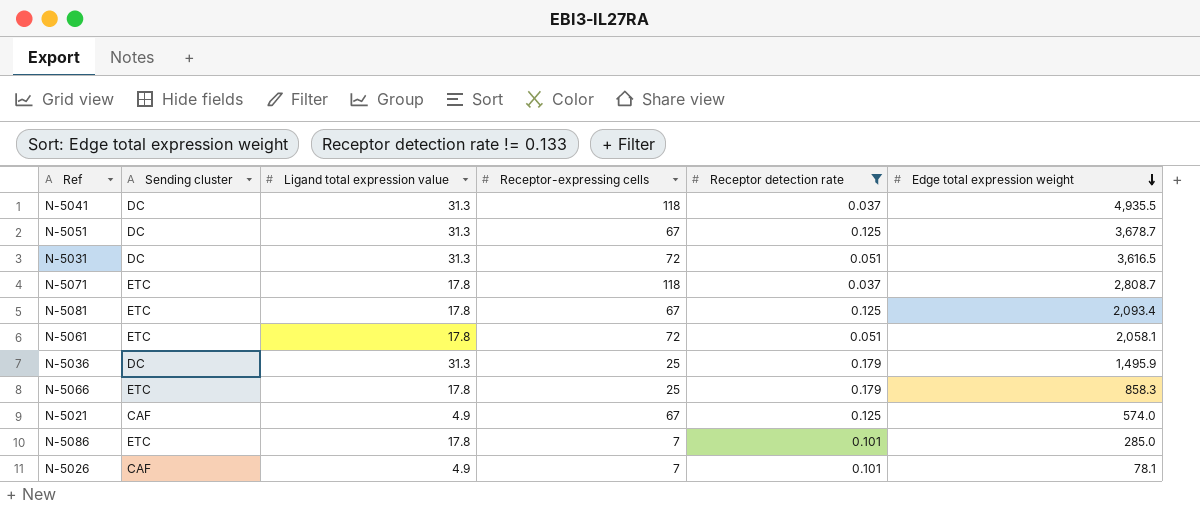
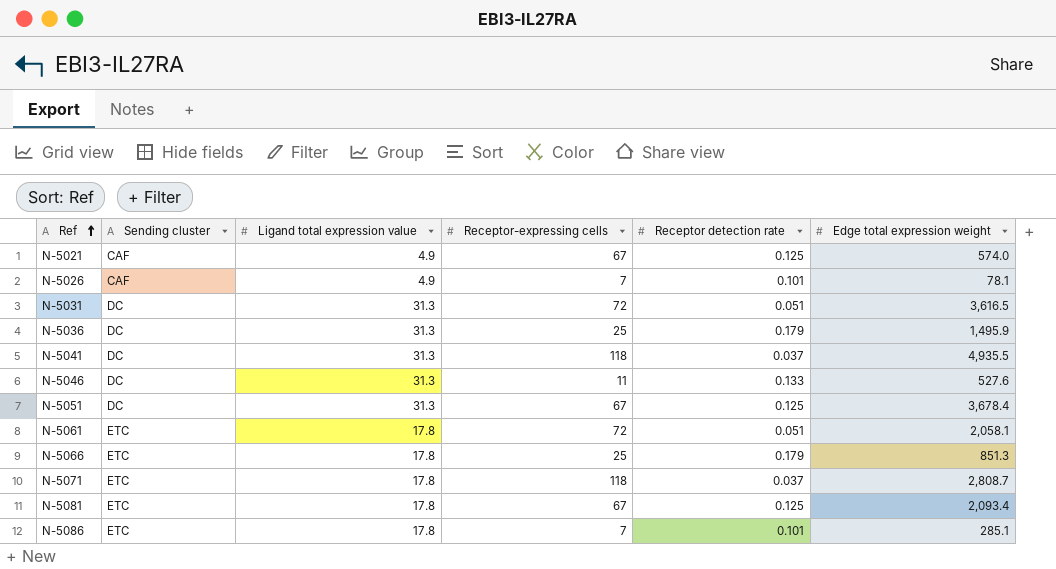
filter: Receptor detection rate != 0.133 -> none
row order: Edge total expression weight descending -> Ref ascending
N-5051 | Edge total expression weight: 3,678.7 -> 3,678.4
N-5066 | Edge total expression weight: 858.3 -> 851.3
N-5086 | Edge total expression weight: 285.0 -> 285.1

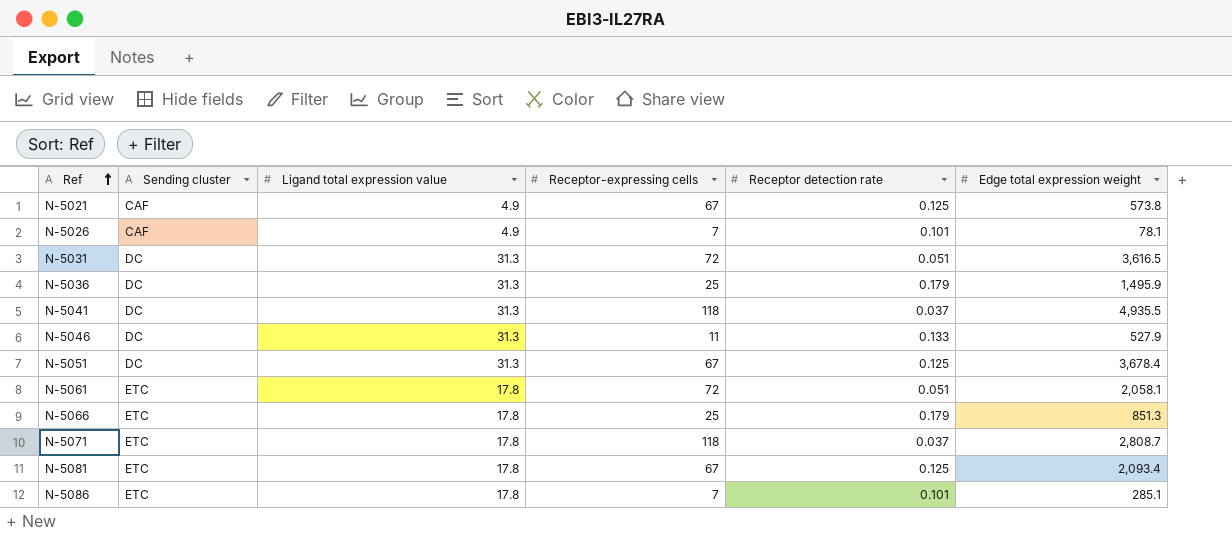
N-5021 | Edge total expression weight: 574.0 -> 573.8
N-5046 | Edge total expression weight: 527.6 -> 527.9

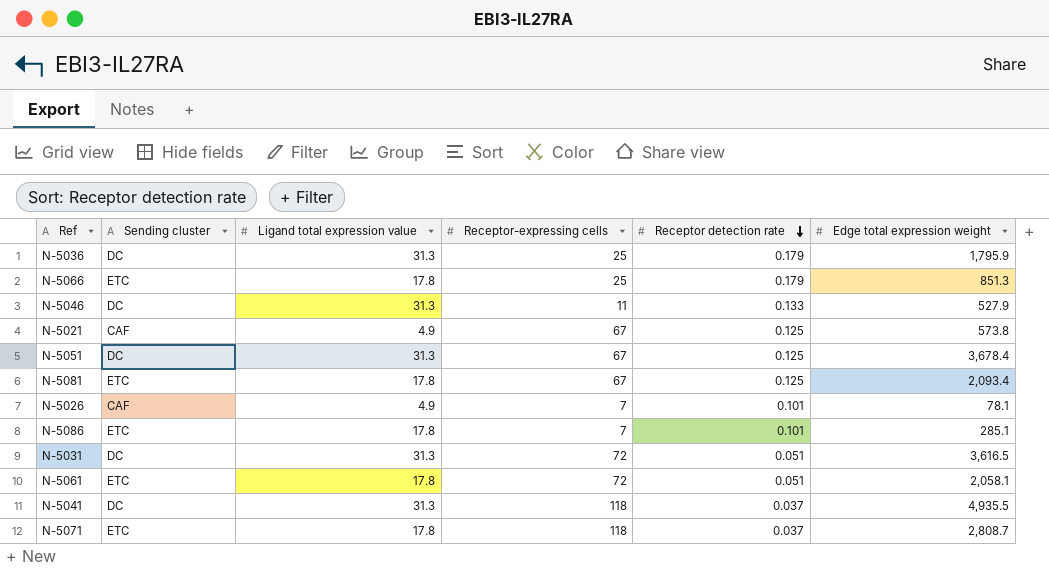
row order: Ref ascending -> Receptor detection rate descending
N-5036 | Edge total expression weight: 1,495.9 -> 1,795.9

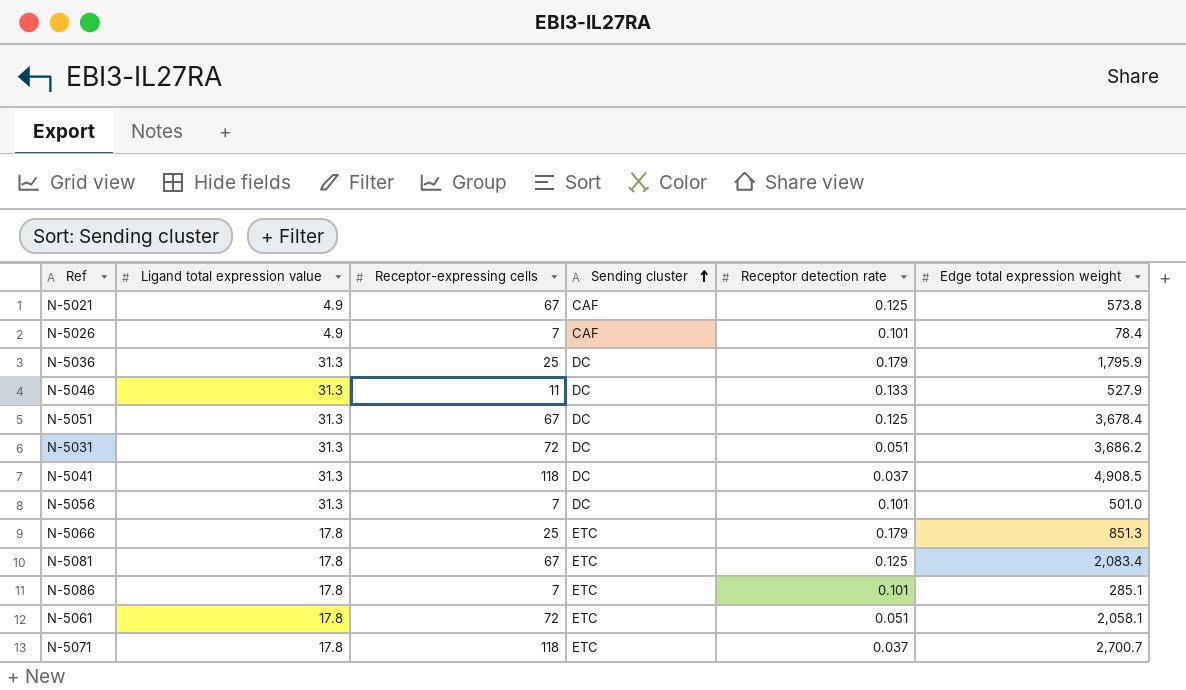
row order: Receptor detection rate descending -> Sending cluster ascending
column Sending cluster | position: 2 -> 4
N-5026 | Edge total expression weight: 78.1 -> 78.4
N-5031 | Edge total expression weight: 3,616.5 -> 3,686.2
N-5041 | Edge total expression weight: 4,935.5 -> 4,908.5
row N-5056: none -> 31.3 | 7 | DC | 0.101 | 501.0
N-5081 | Edge total expression weight: 2,093.4 -> 2,083.4
N-5071 | Edge total expression weight: 2,808.7 -> 2,700.7

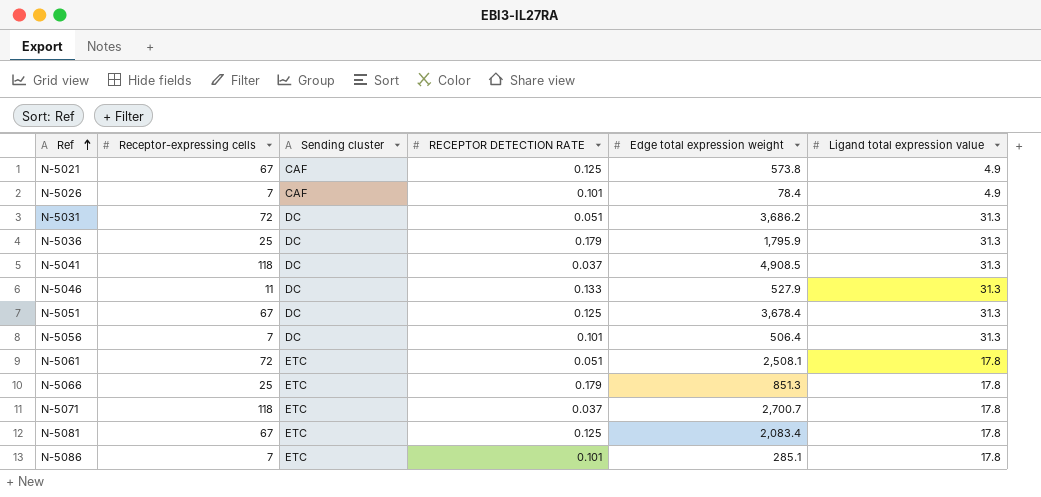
row order: Sending cluster ascending -> Ref ascending
column name: Receptor detection rate -> RECEPTOR DETECTION RATE
column Ligand total expression value | position: 2 -> 6
N-5056 | Edge total expression weight: 501.0 -> 506.4
N-5061 | Edge total expression weight: 2,058.1 -> 2,508.1

